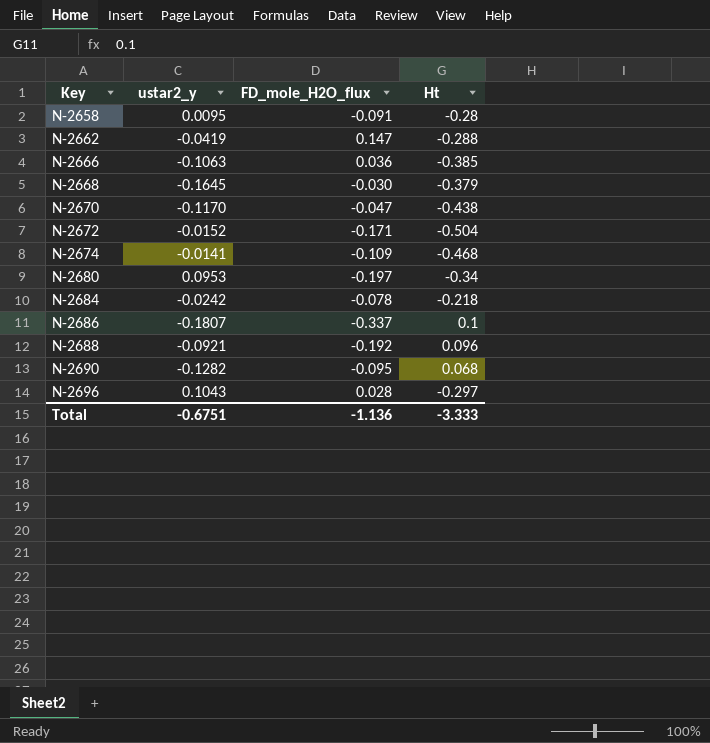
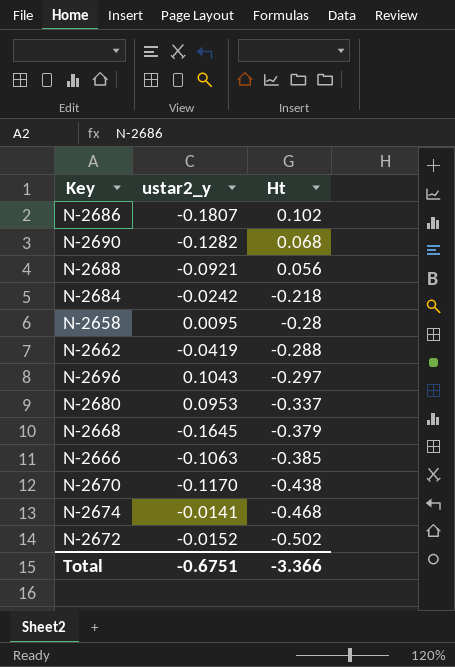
row order: Key ascending -> Ht descending
column FD_mole_H2O_flux | position: 3 -> none
N-2686 | Ht: 0.1 -> 0.102
N-2688 | Ht: 0.096 -> 0.056
N-2680 | Ht: -0.34 -> -0.337
N-2672 | Ht: -0.504 -> -0.502
Total | Ht: -3.333 -> -3.366

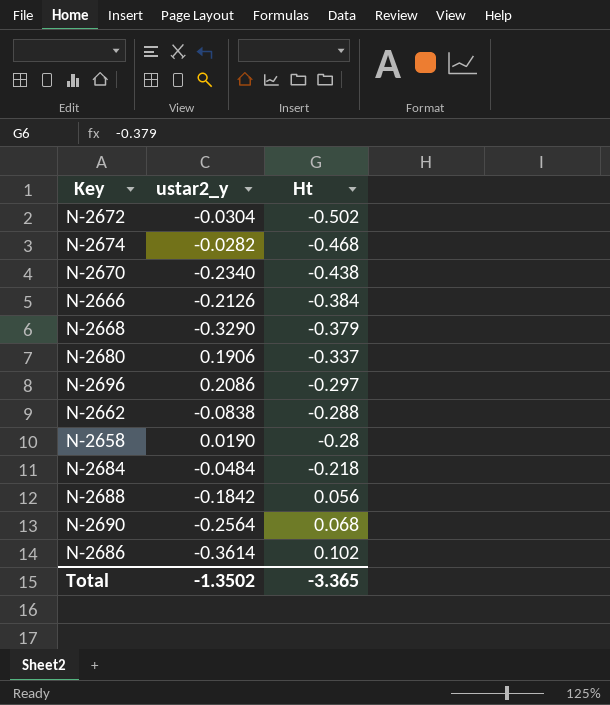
row order: Ht descending -> Ht ascending
N-2672 | ustar2_y: -0.0152 -> -0.0304
N-2674 | ustar2_y: -0.0141 -> -0.0282
N-2670 | ustar2_y: -0.1170 -> -0.2340
N-2666 | ustar2_y: -0.1063 -> -0.2126
N-2666 | Ht: -0.385 -> -0.384
N-2668 | ustar2_y: -0.1645 -> -0.3290
N-2680 | ustar2_y: 0.0953 -> 0.1906
N-2696 | ustar2_y: 0.1043 -> 0.2086
N-2662 | ustar2_y: -0.0419 -> -0.0838
N-2658 | ustar2_y: 0.0095 -> 0.0190
N-2684 | ustar2_y: -0.0242 -> -0.0484
N-2688 | ustar2_y: -0.0921 -> -0.1842
N-2690 | ustar2_y: -0.1282 -> -0.2564
N-2686 | ustar2_y: -0.1807 -> -0.3614
Total | ustar2_y: -0.6751 -> -1.3502
Total | Ht: -3.366 -> -3.365

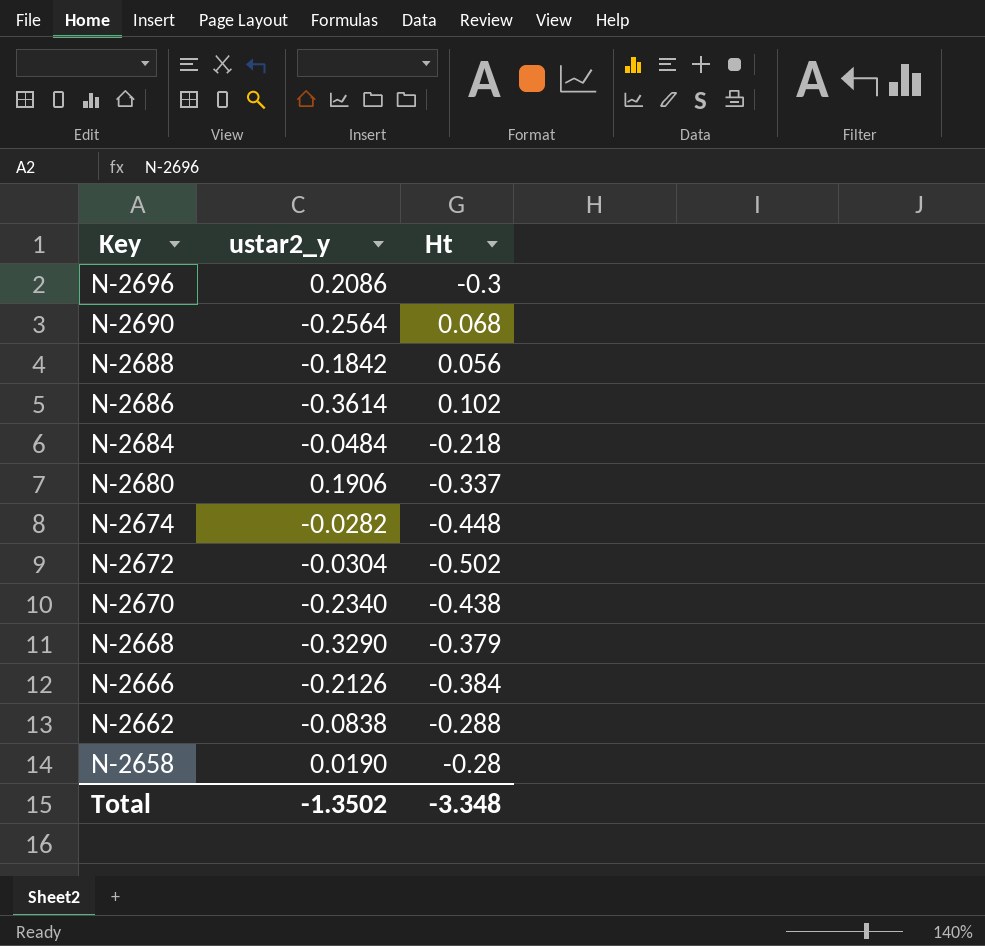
row order: Ht ascending -> Key descending
N-2696 | Ht: -0.297 -> -0.3
N-2674 | Ht: -0.468 -> -0.448
Total | Ht: -3.365 -> -3.348

